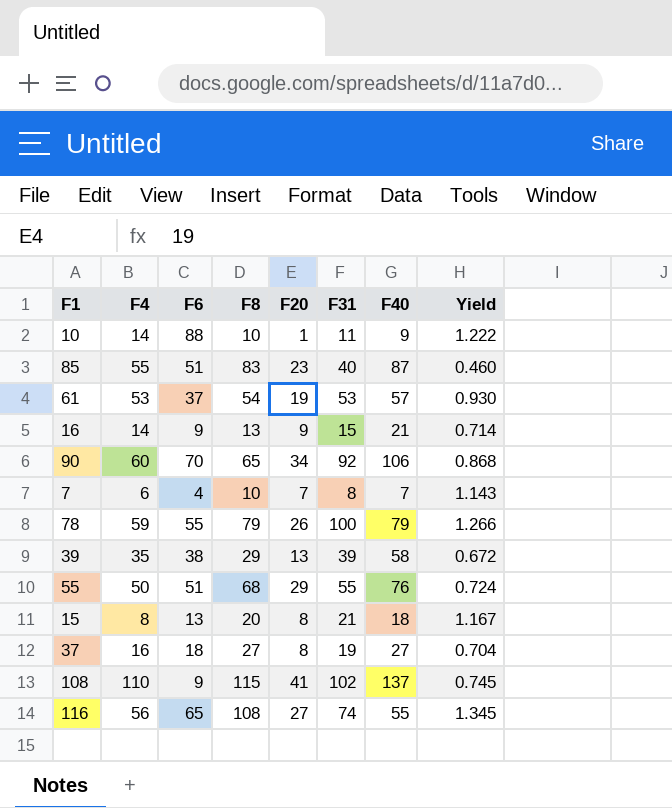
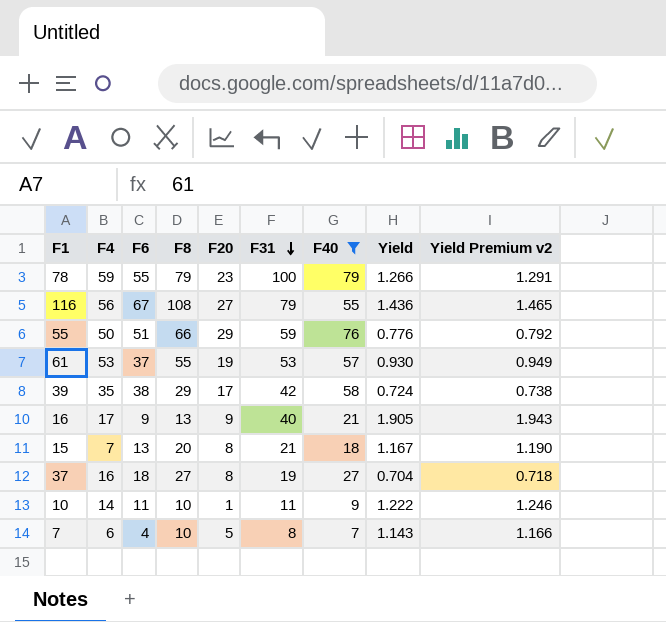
filter: none -> F40 <= 79
row order: none -> F31 descending
column Yield Premium v2 | formula: none -> [Yield] * 1.02
78 | F20: 26 -> 23
116 | F6: 65 -> 67
116 | F31: 74 -> 79
116 | Yield: 1.345 -> 1.436
55 | F8: 68 -> 66
55 | F31: 55 -> 59
55 | Yield: 0.724 -> 0.776
61 | F8: 54 -> 55
39 | F20: 13 -> 17
39 | F31: 39 -> 42
39 | Yield: 0.672 -> 0.724
16 | F4: 14 -> 17
16 | F31: 15 -> 40
16 | Yield: 0.714 -> 1.905
15 | F4: 8 -> 7
10 | F6: 88 -> 11
7 | F20: 7 -> 5

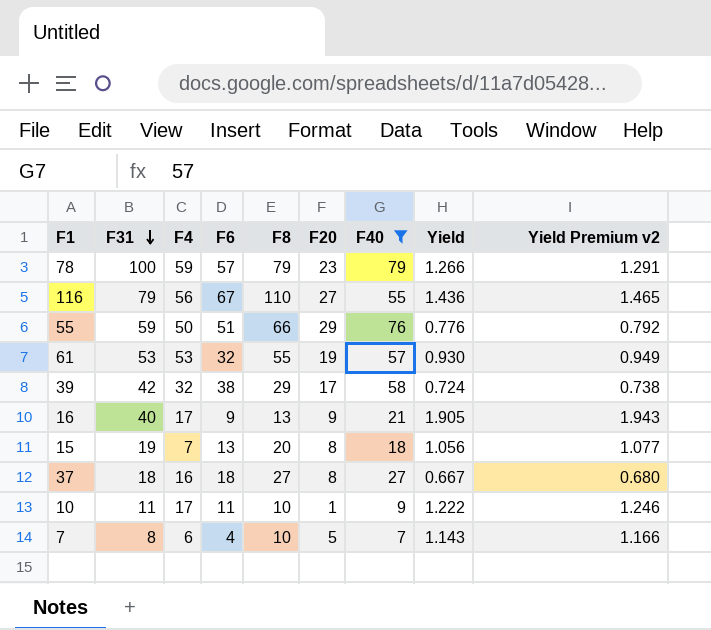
column F31 | position: 6 -> 2
78 | F6: 55 -> 57
116 | F8: 108 -> 110
61 | F6: 37 -> 32
39 | F4: 35 -> 32
15 | F31: 21 -> 19
15 | Yield: 1.167 -> 1.056
15 | Yield Premium v2: 1.190 -> 1.077
37 | F31: 19 -> 18
37 | Yield: 0.704 -> 0.667
37 | Yield Premium v2: 0.718 -> 0.680
10 | F4: 14 -> 17

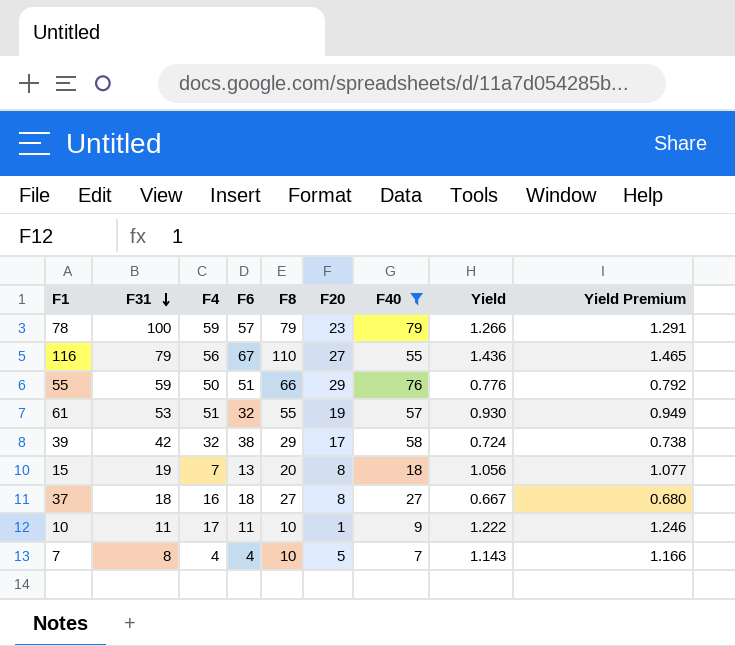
column name: Yield Premium v2 -> Yield Premium
row 16: 40 | 17 | 9 | 13 | 9 | 21 | 1.905 | 1.943 -> none
61 | F4: 53 -> 51
7 | F4: 6 -> 4

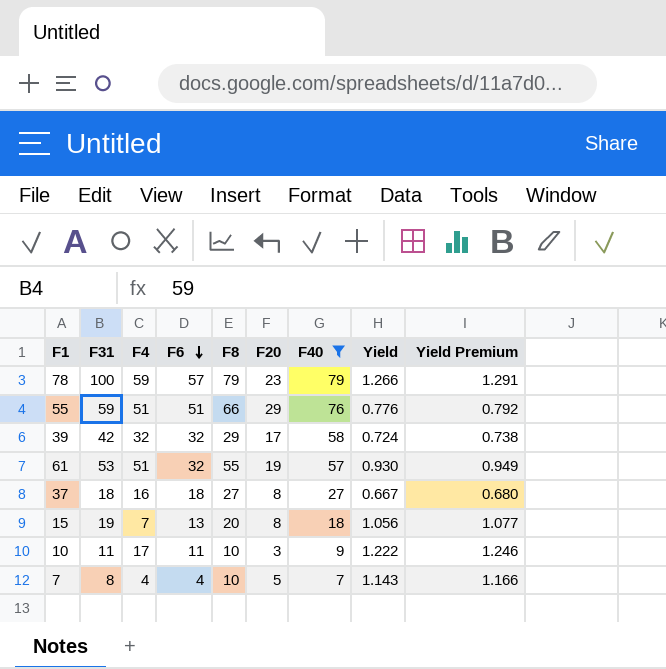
row order: F31 descending -> F6 descending
row 116: 79 | 56 | 67 | 110 | 27 | 55 | 1.436 | 1.465 -> none
55 | F4: 50 -> 51
39 | F6: 38 -> 32
10 | F20: 1 -> 3

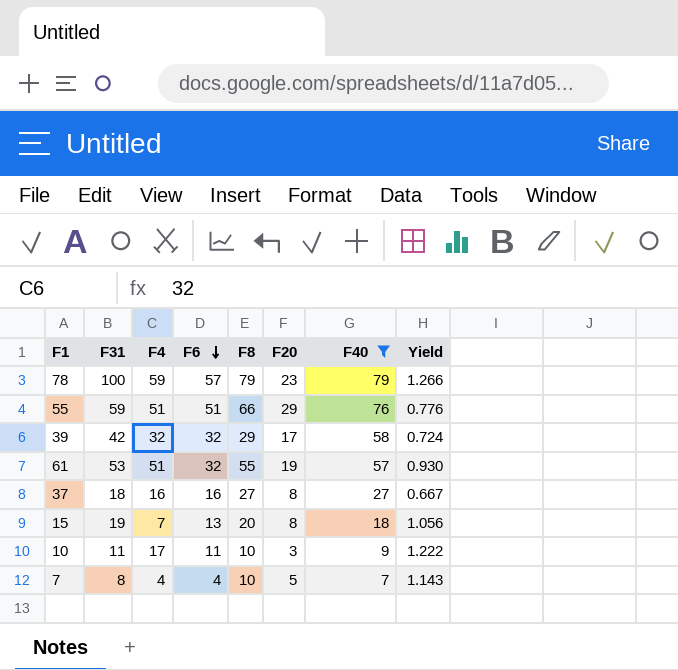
column Yield Premium | formula: [Yield] * 1.02 -> none
37 | F6: 18 -> 16

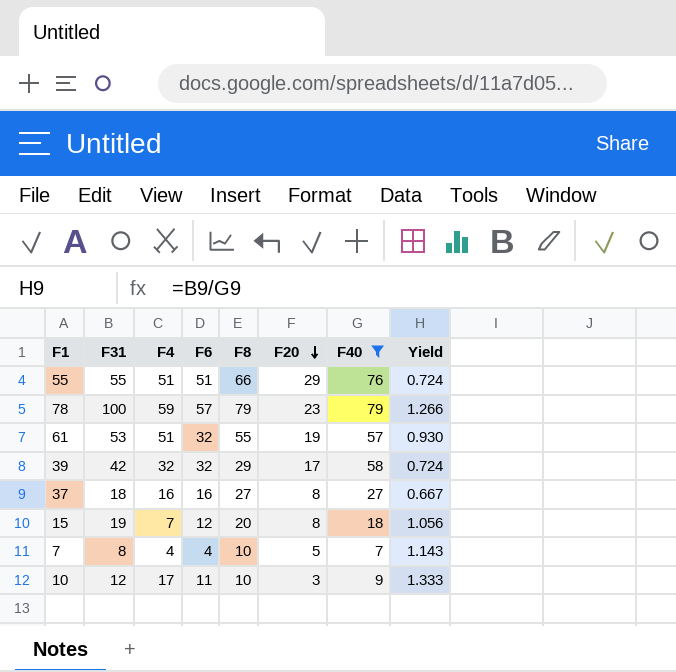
row order: F6 descending -> F20 descending
55 | F31: 59 -> 55
55 | Yield: 0.776 -> 0.724
15 | F6: 13 -> 12
10 | F31: 11 -> 12
10 | Yield: 1.222 -> 1.333

